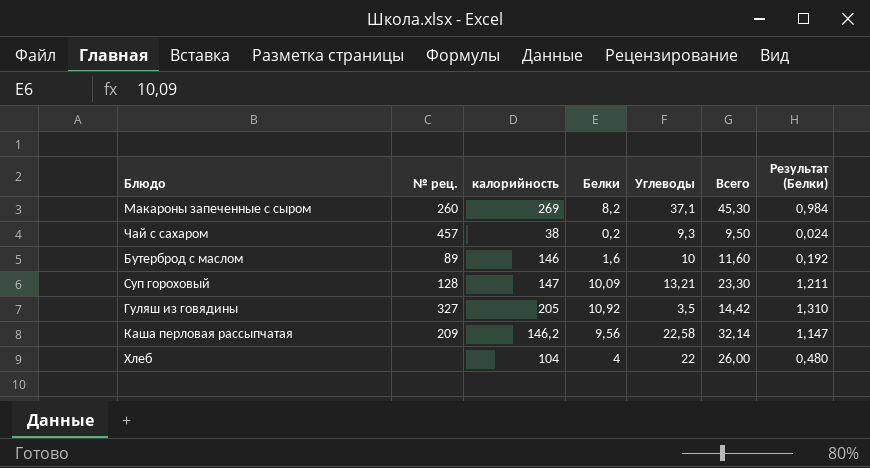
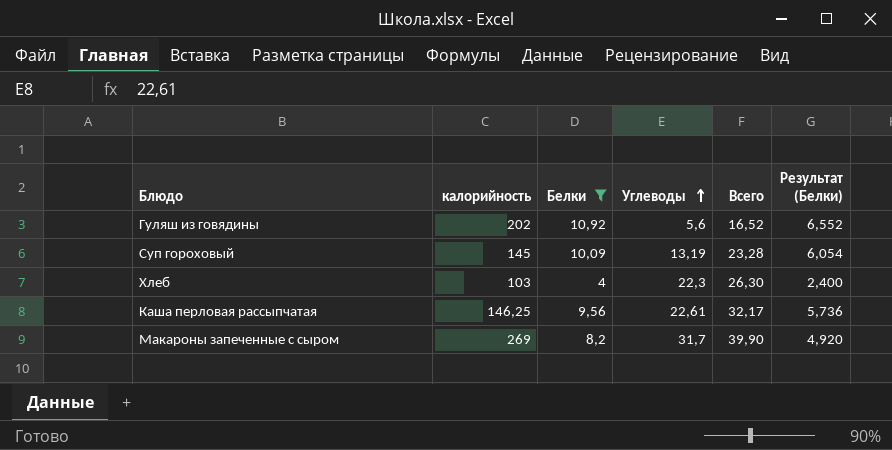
filter: none -> Белки >= 4
row order: none -> Углеводы ascending
column № рец. | position: 2 -> none
column Результат (Белки) | formula: [Белки] * 0,12 -> [Белки] * 0,6
Гуляш из говядины | калорийность: 205 -> 202
Гуляш из говядины | Углеводы: 3,5 -> 5,6
Гуляш из говядины | Всего: 14,42 -> 16,52
Суп гороховый | калорийность: 147 -> 145
Суп гороховый | Углеводы: 13,21 -> 13,19
Суп гороховый | Всего: 23,30 -> 23,28
Хлеб | калорийность: 104 -> 103
Хлеб | Углеводы: 22 -> 22,3
Хлеб | Всего: 26,00 -> 26,30
Каша перловая рассыпчатая | калорийность: 146,2 -> 146,25
Каша перловая рассыпчатая | Углеводы: 22,58 -> 22,61
Каша перловая рассыпчатая | Всего: 32,14 -> 32,17
Макароны запеченные с сыром | Углеводы: 37,1 -> 31,7
Макароны запеченные с сыром | Всего: 45,30 -> 39,90

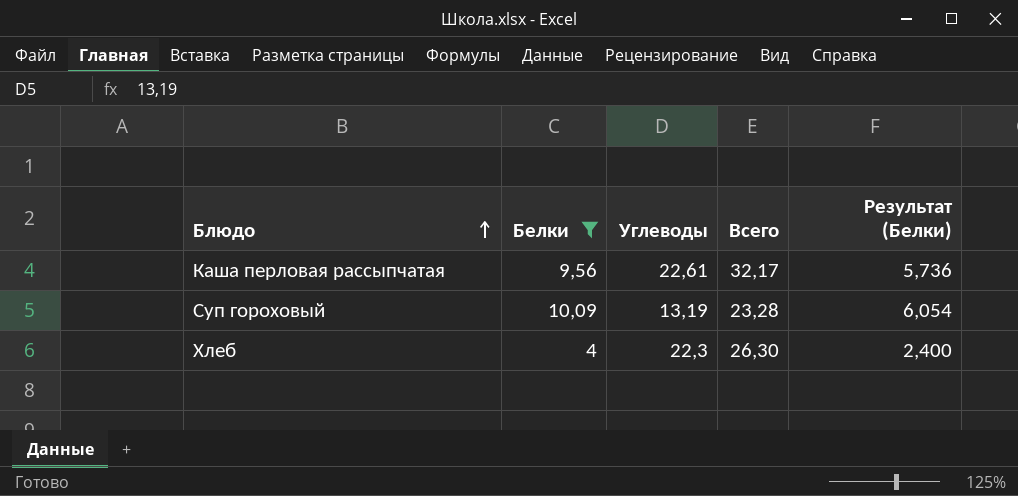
row order: Углеводы ascending -> Блюдо ascending
column калорийность | position: 2 -> none
row Гуляш из говядины: 202 | 10,92 | 5,6 | 16,52 | 6,552 -> none
row Макароны запеченные с сыром: 269 | 8,2 | 31,7 | 39,90 | 4,920 -> none

